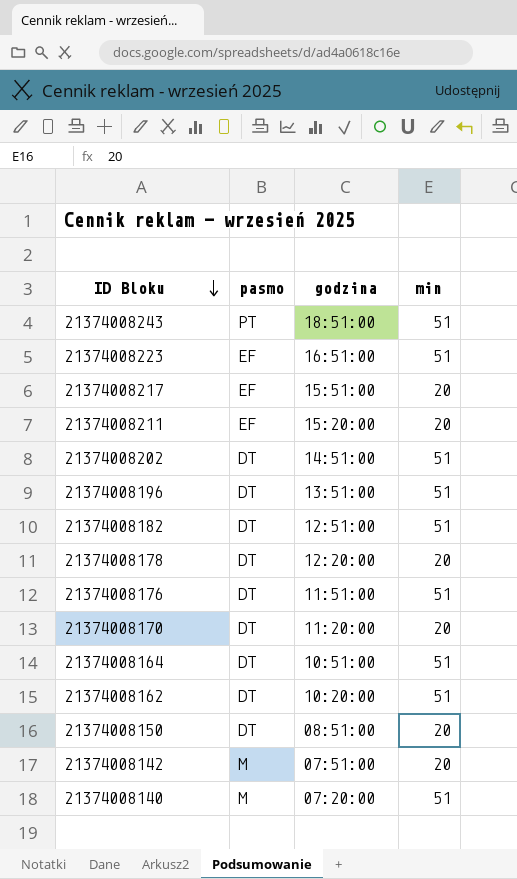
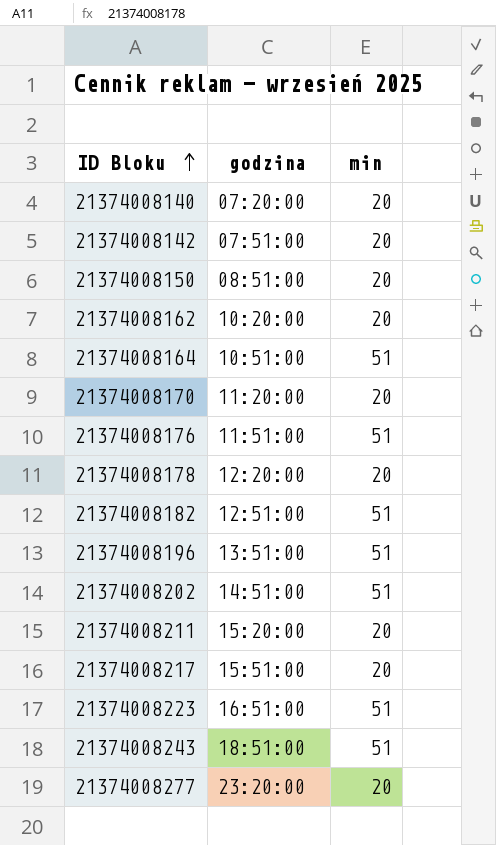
row order: ID Bloku descending -> ID Bloku ascending
column pasmo | position: 2 -> none
21374008140 | min: 51 -> 20
21374008162 | min: 51 -> 20
row 21374008277: none -> 23:20:00 | 20

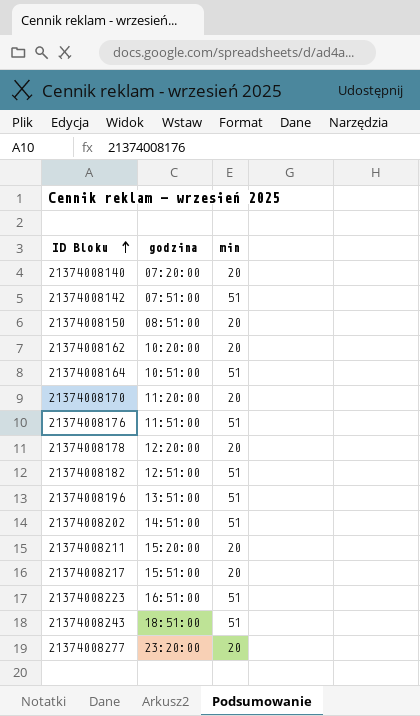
21374008142 | min: 20 -> 51

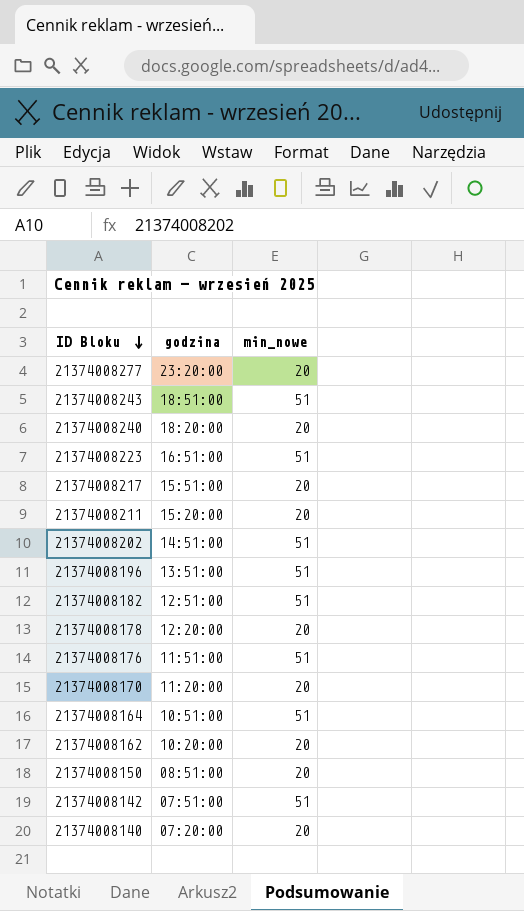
row order: ID Bloku ascending -> ID Bloku descending
column name: min -> min_nowe
row 21374008240: none -> 18:20:00 | 20

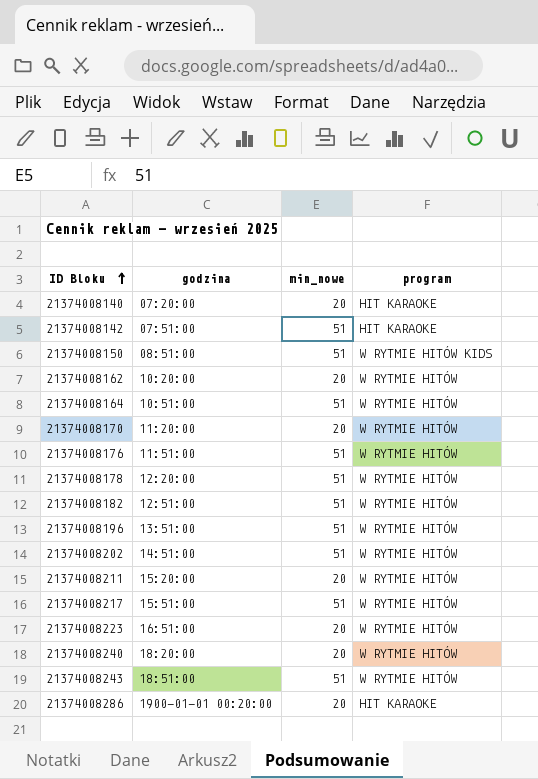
row order: ID Bloku descending -> ID Bloku ascending
column program | position: none -> 4
row 21374008277: 23:20:00 | 20 -> none
21374008150 | min_nowe: 20 -> 51
21374008178 | min_nowe: 20 -> 51
21374008217 | min_nowe: 20 -> 51
21374008223 | min_nowe: 51 -> 20
row 21374008286: none -> 1900-01-01 00:20:00 | 20 | HIT KARAOKE

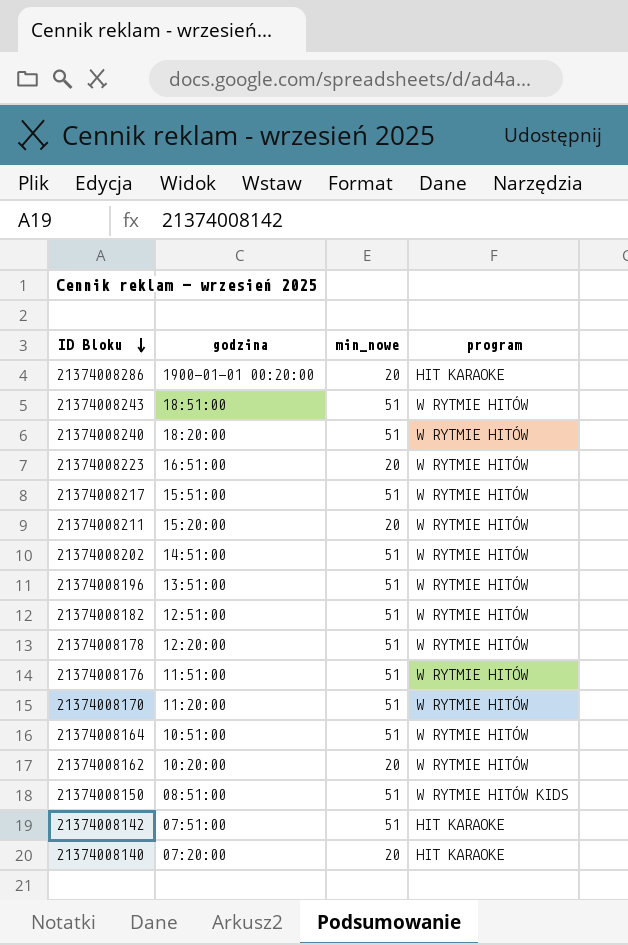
row order: ID Bloku ascending -> ID Bloku descending
21374008240 | min_nowe: 20 -> 51
21374008170 | min_nowe: 20 -> 51

